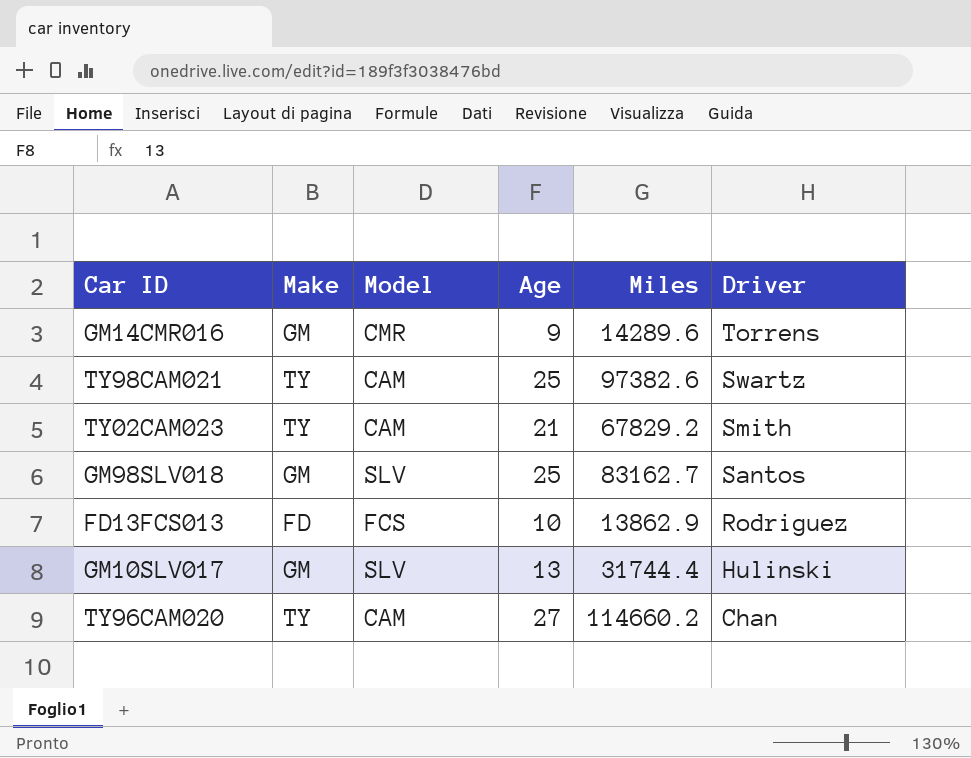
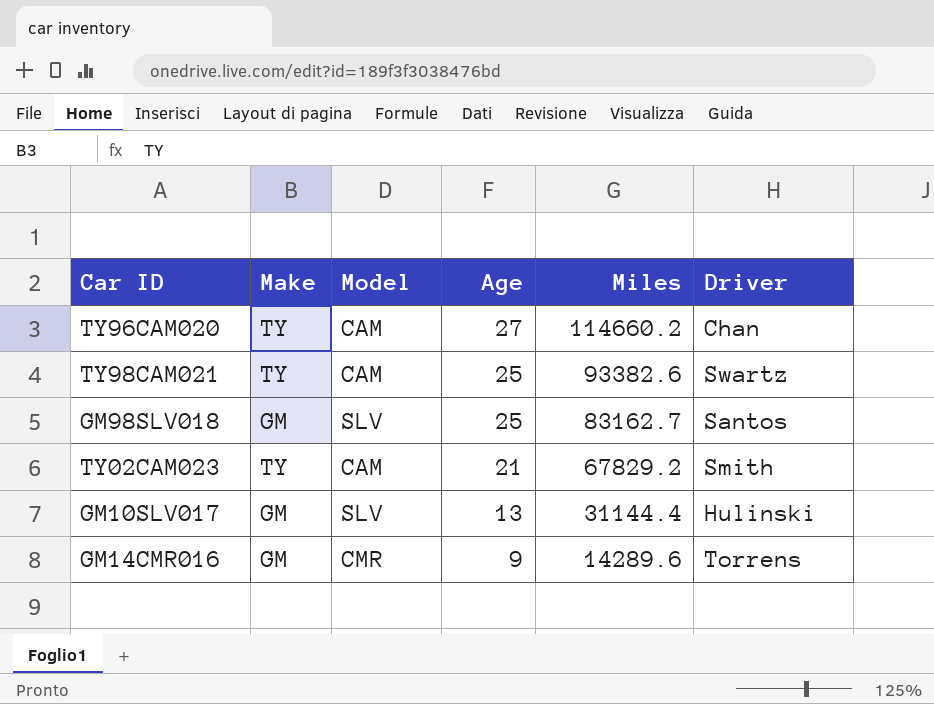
row order: Driver descending -> Age descending
row FD13FCS013: FD | FCS | 10 | 13862.9 | Rodriguez -> none
TY98CAM021 | Miles: 97382.6 -> 93382.6
GM10SLV017 | Miles: 31744.4 -> 31144.4

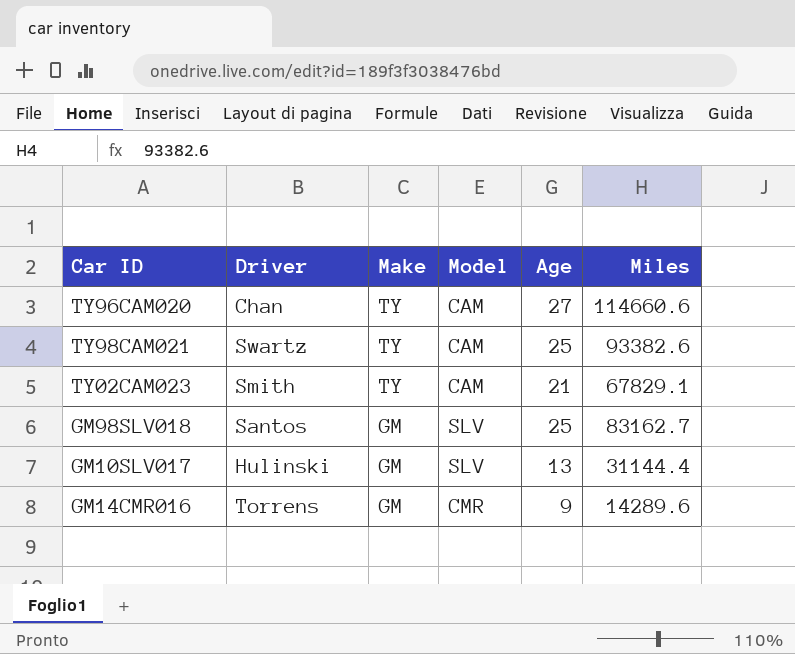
row order: Age descending -> Make descending
column Driver | position: 6 -> 2
TY96CAM020 | Miles: 114660.2 -> 114660.6
TY02CAM023 | Miles: 67829.2 -> 67829.1

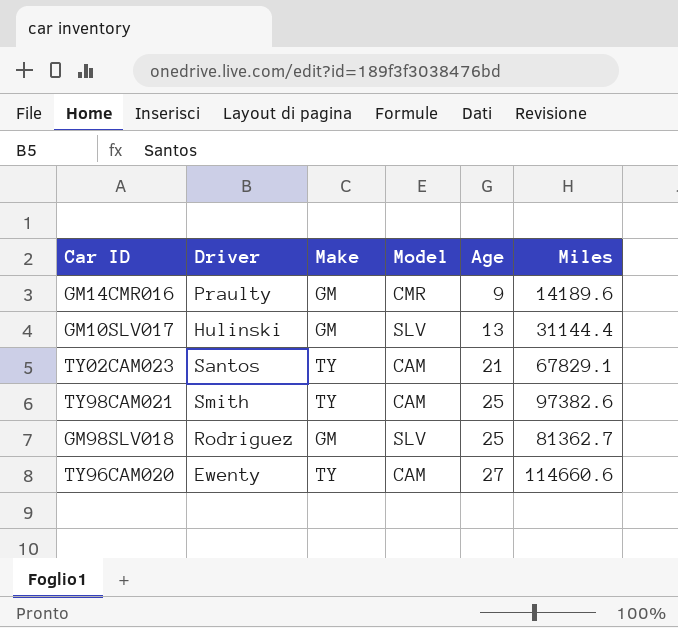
row order: Make descending -> Age ascending
GM14CMR016 | Driver: Torrens -> Praulty
GM14CMR016 | Miles: 14289.6 -> 14189.6
TY02CAM023 | Driver: Smith -> Santos
TY98CAM021 | Driver: Swartz -> Smith
TY98CAM021 | Miles: 93382.6 -> 97382.6
GM98SLV018 | Driver: Santos -> Rodriguez
GM98SLV018 | Miles: 83162.7 -> 81362.7
TY96CAM020 | Driver: Chan -> Ewenty

